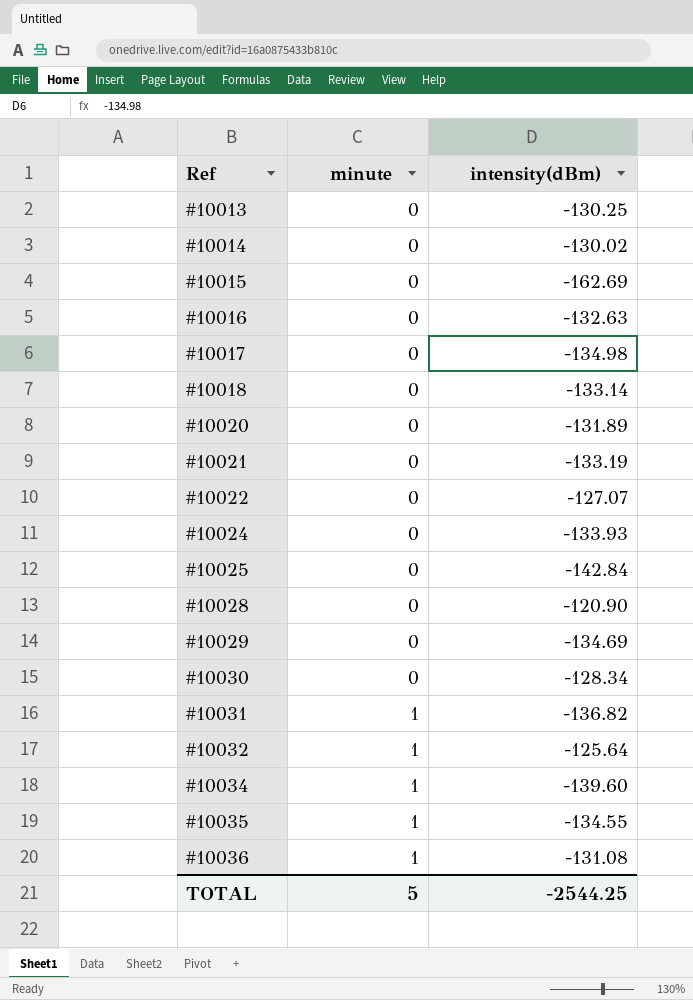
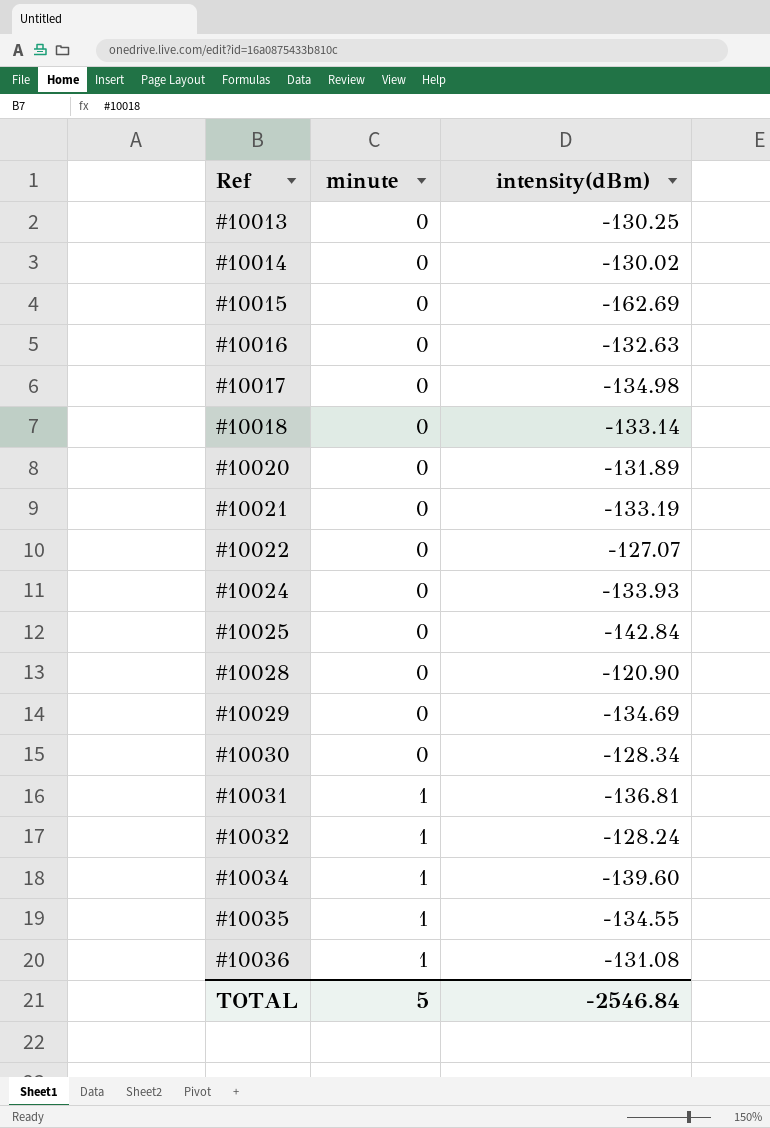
#10031 | intensity(dBm): -136.82 -> -136.81
#10032 | intensity(dBm): -125.64 -> -128.24
TOTAL | intensity(dBm): -2544.25 -> -2546.84

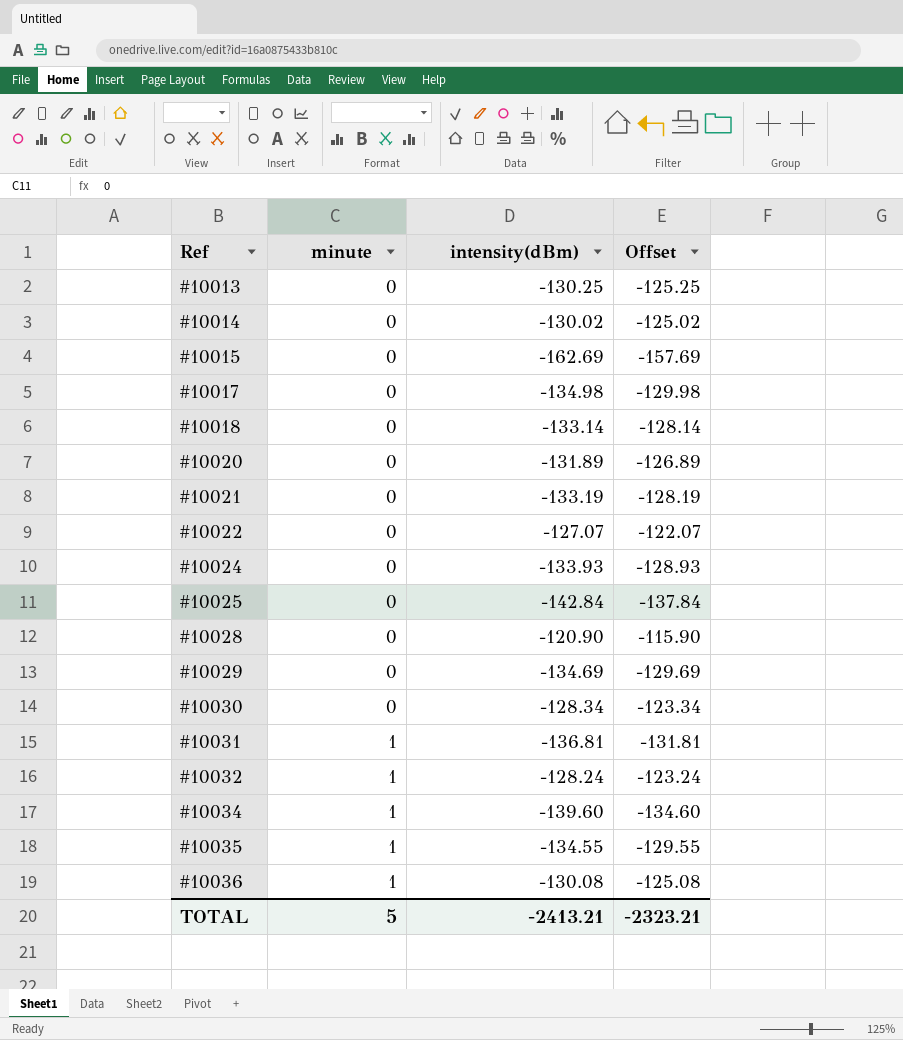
column Offset | formula: none -> [intensity(dBm)] + 5
row #10016: 0 | -132.63 -> none
#10036 | intensity(dBm): -131.08 -> -130.08
TOTAL | intensity(dBm): -2546.84 -> -2413.21

